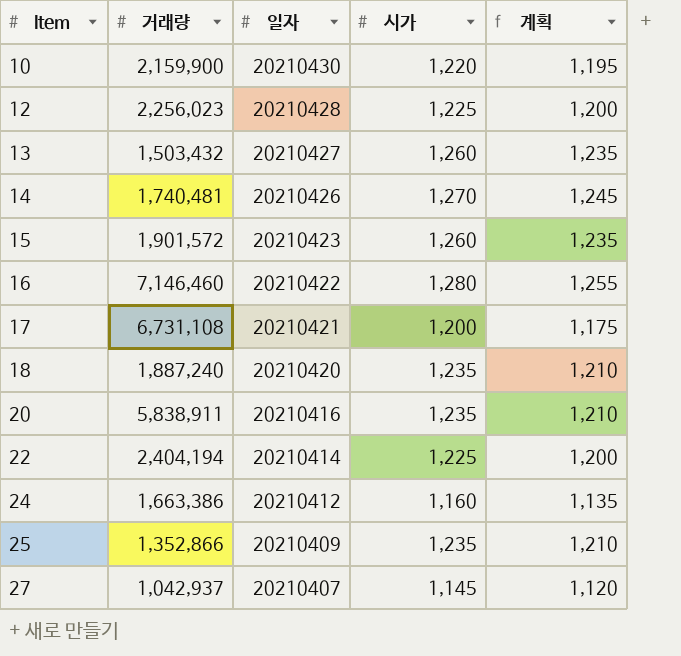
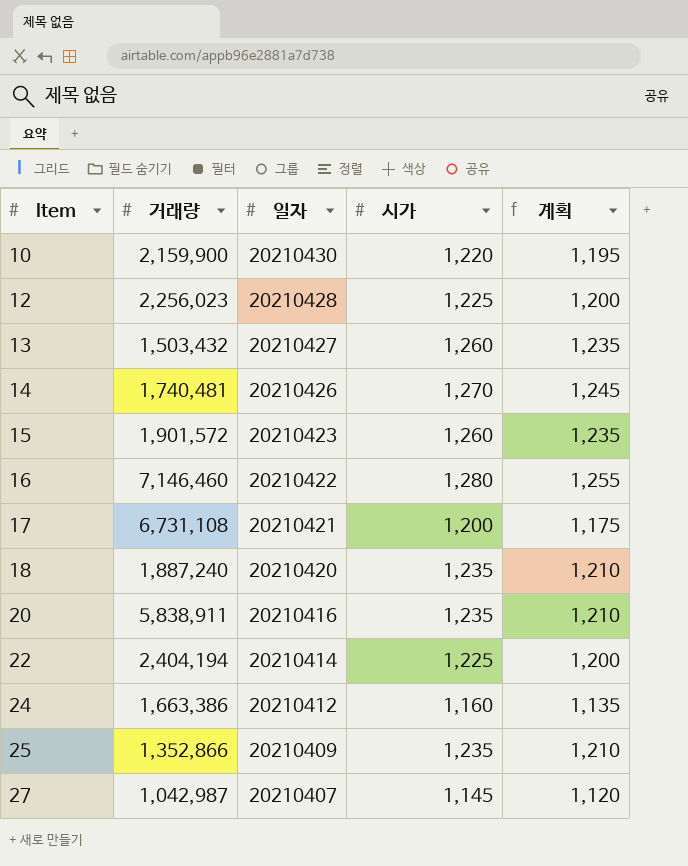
27 | 거래량: 1,042,937 -> 1,042,987

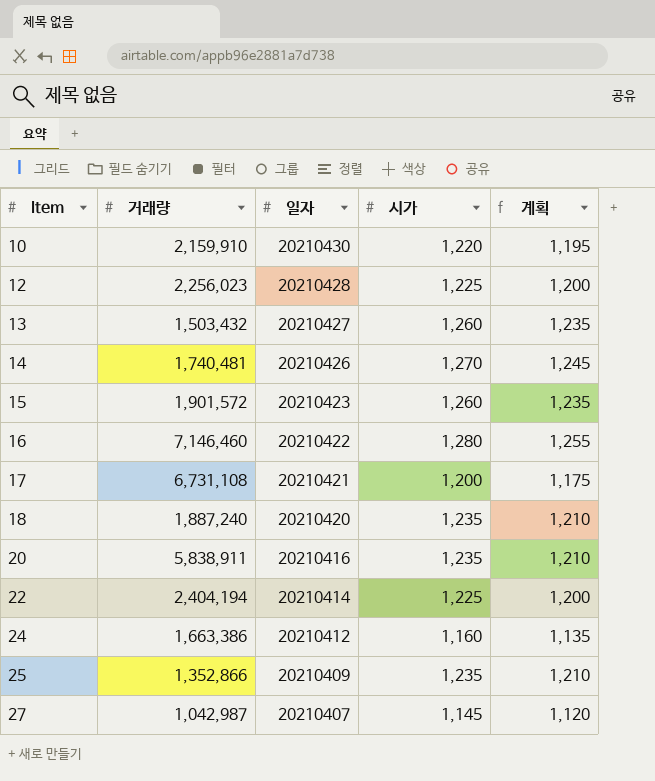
10 | 거래량: 2,159,900 -> 2,159,910

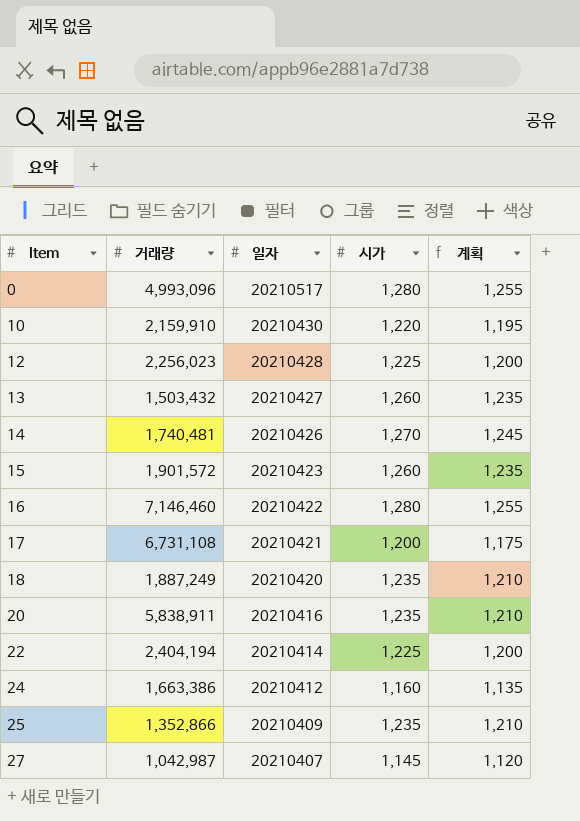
row 0: none -> 4,993,096 | 20210517 | 1,280 | 1,255
18 | 거래량: 1,887,240 -> 1,887,249

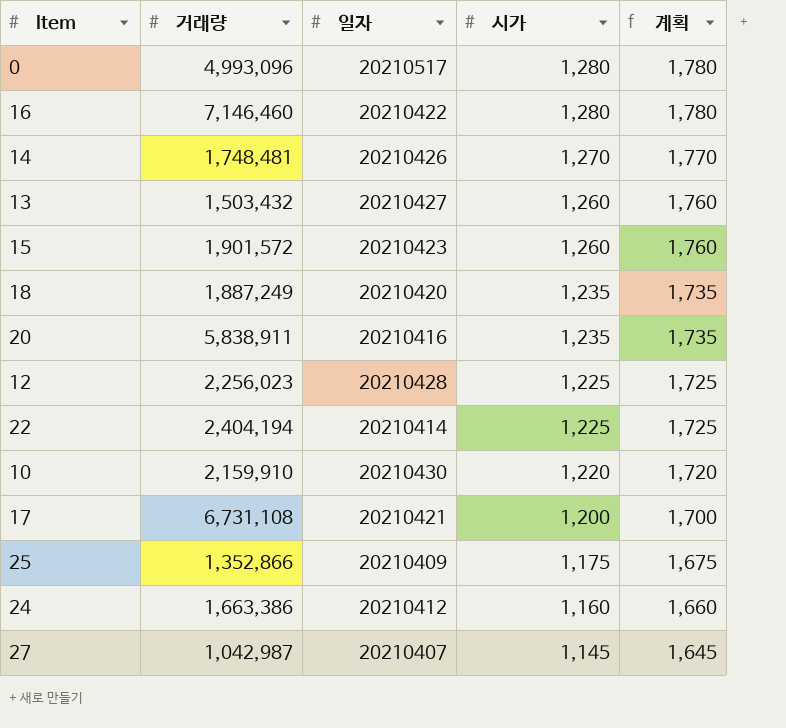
row order: Item ascending -> 시가 descending
column 계획 | formula: [시가] - 25 -> [시가] + 500
14 | 거래량: 1,740,481 -> 1,748,481
25 | 시가: 1,235 -> 1,175

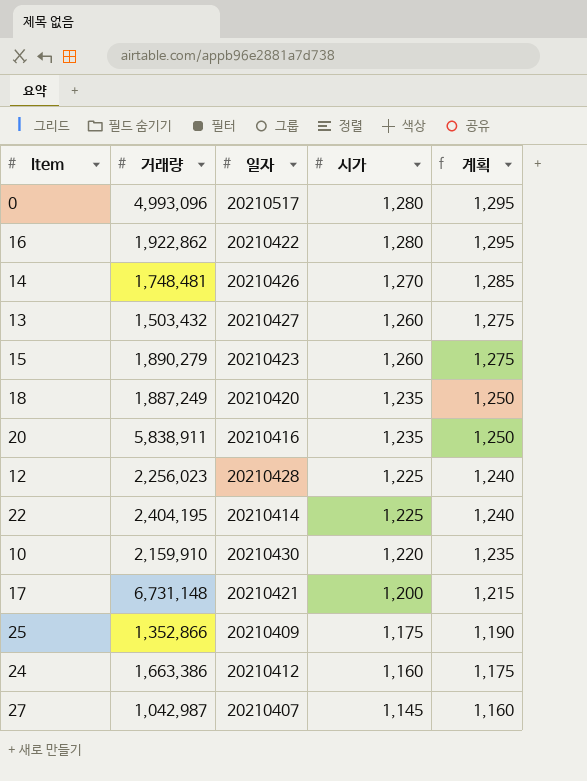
column 계획 | formula: [시가] + 500 -> [시가] + 15
16 | 거래량: 7,146,460 -> 1,922,862
15 | 거래량: 1,901,572 -> 1,890,279
22 | 거래량: 2,404,194 -> 2,404,195
17 | 거래량: 6,731,108 -> 6,731,148

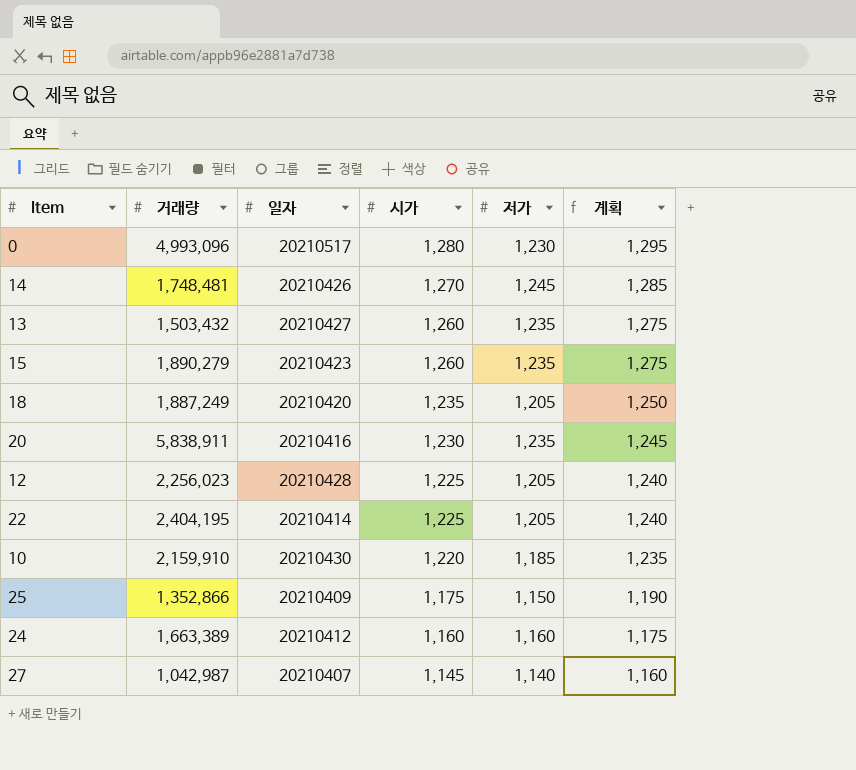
column 저가 | position: none -> 5
row 16: 1,922,862 | 20210422 | 1,280 | 1,295 -> none
row 17: 6,731,148 | 20210421 | 1,200 | 1,215 -> none
20 | 시가: 1,235 -> 1,230
20 | 계획: 1,250 -> 1,245
24 | 거래량: 1,663,386 -> 1,663,389

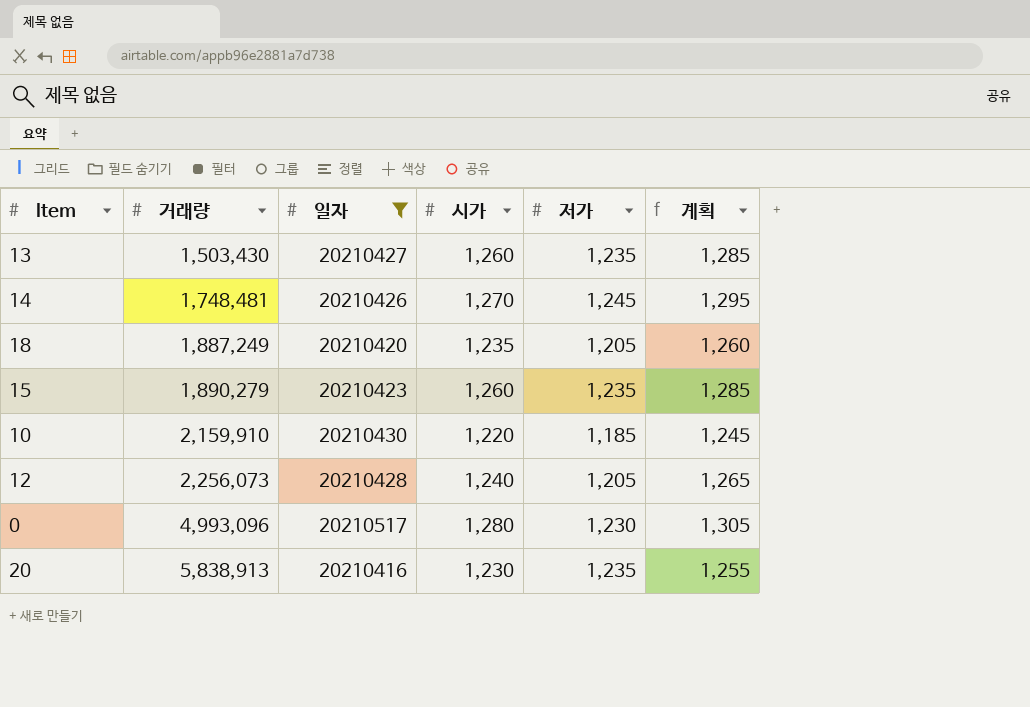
filter: none -> 일자 >= 20210416
row order: 시가 descending -> 거래량 ascending
column 계획 | formula: [시가] + 15 -> [시가] + 25
13 | 거래량: 1,503,432 -> 1,503,430
12 | 거래량: 2,256,023 -> 2,256,073
12 | 시가: 1,225 -> 1,240
20 | 거래량: 5,838,911 -> 5,838,913

